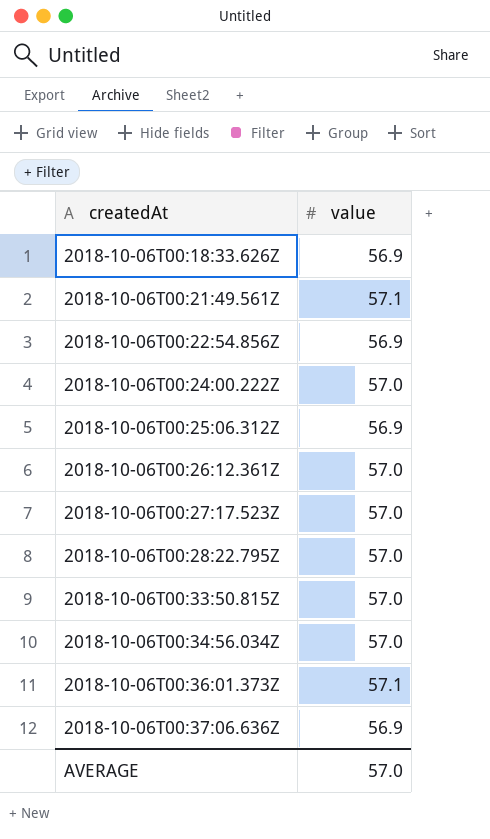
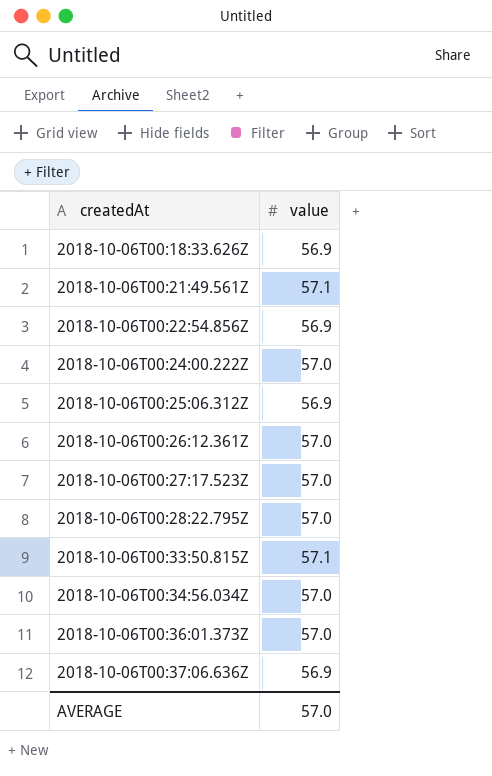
2018-10-06T00:33:50.815Z | value: 57.0 -> 57.1
2018-10-06T00:36:01.373Z | value: 57.1 -> 57.0

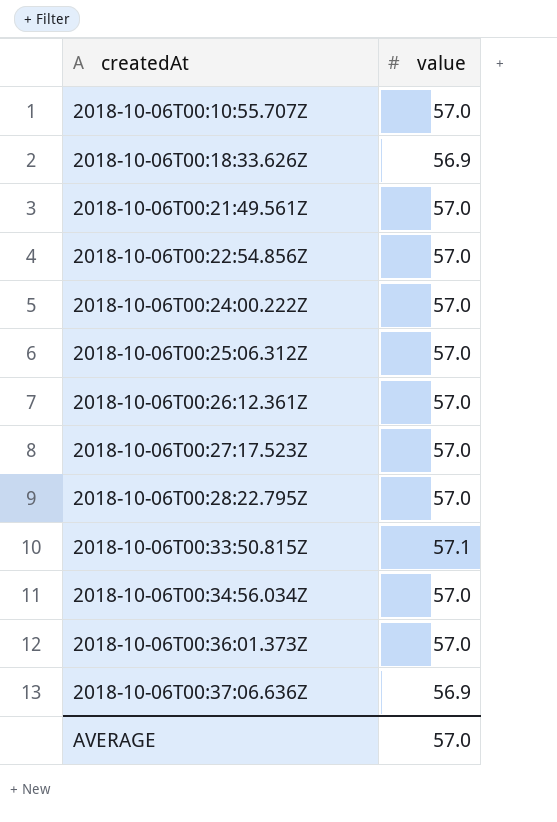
row 2018-10-06T00:10:55.707Z: none -> 57.0
2018-10-06T00:21:49.561Z | value: 57.1 -> 57.0
2018-10-06T00:22:54.856Z | value: 56.9 -> 57.0
2018-10-06T00:25:06.312Z | value: 56.9 -> 57.0

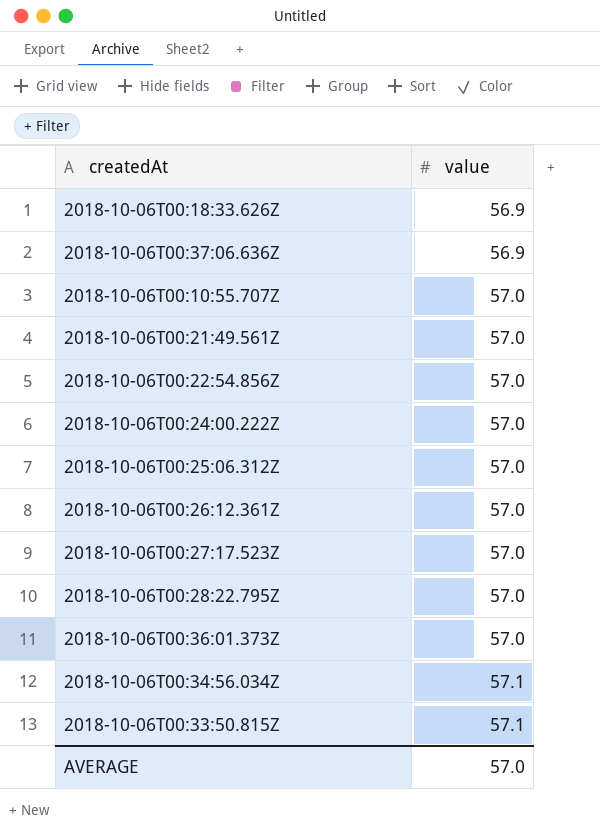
row order: createdAt ascending -> value ascending
2018-10-06T00:34:56.034Z | value: 57.0 -> 57.1

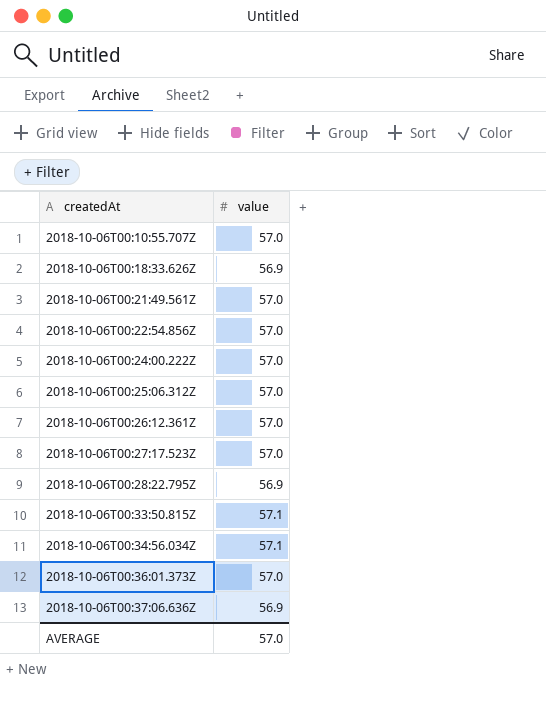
row order: value ascending -> createdAt ascending
2018-10-06T00:28:22.795Z | value: 57.0 -> 56.9

